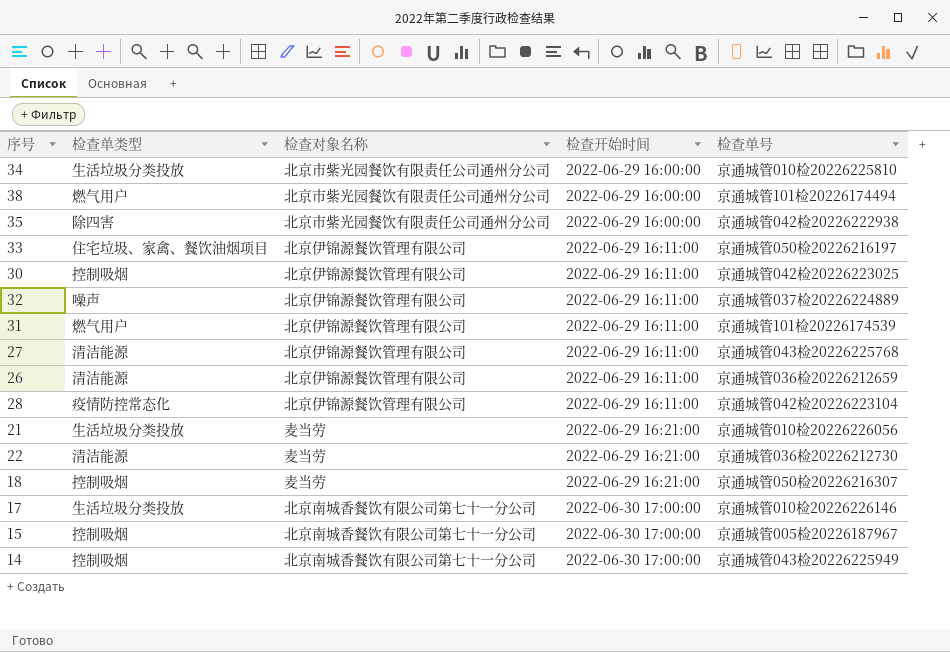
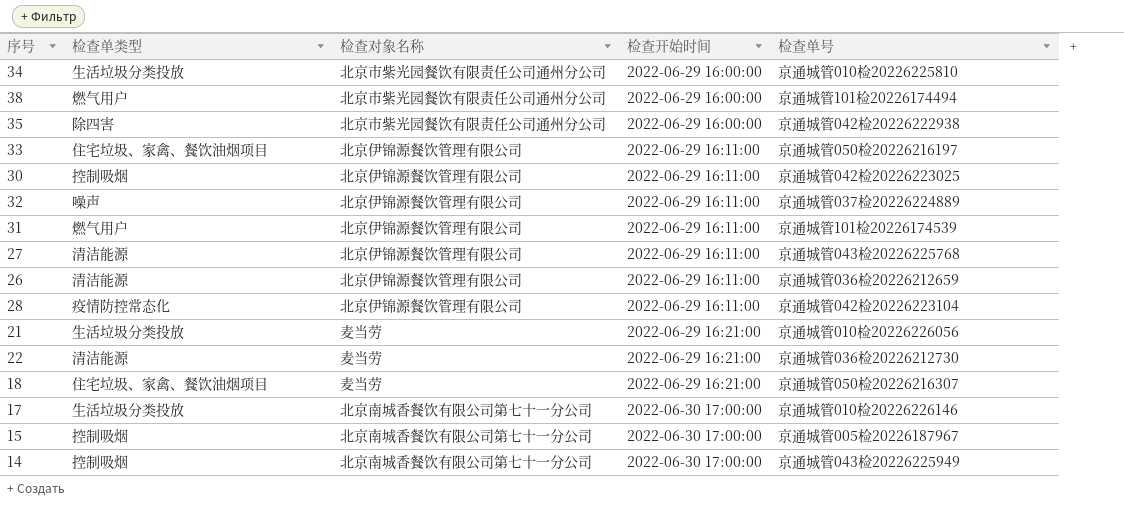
18 | 检查单类型: 控制吸烟 -> 住宅垃圾、家禽、餐饮油烟项目

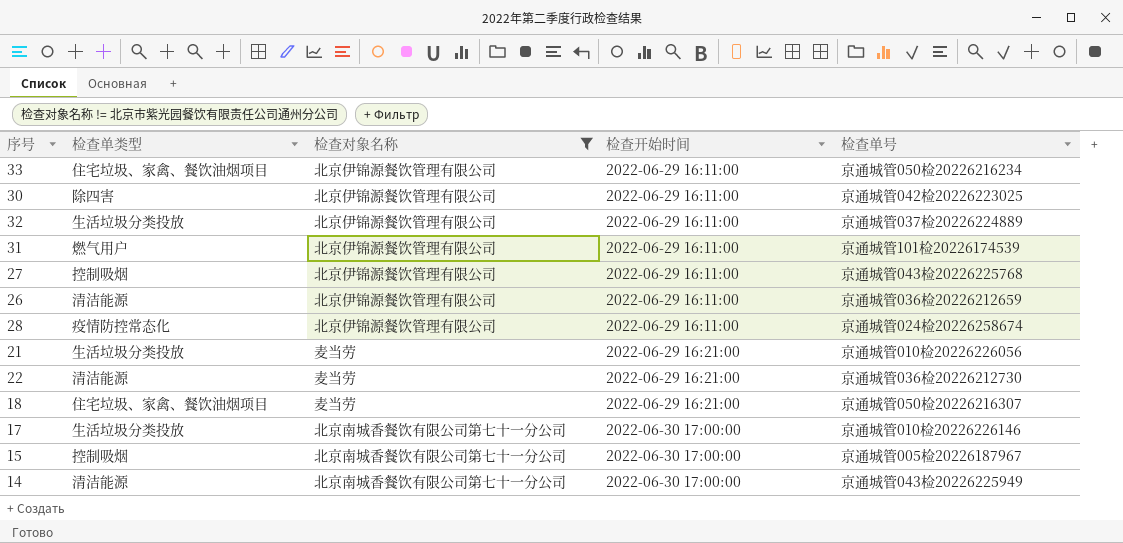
filter: none -> 检查对象名称 != 北京市紫光园餐饮有限责任公司通州分公司
33 | 检查单号: 京通城管050检20226216197 -> 京通城管050检20226216234
30 | 检查单类型: 控制吸烟 -> 除四害
32 | 检查单类型: 噪声 -> 生活垃圾分类投放
27 | 检查单类型: 清洁能源 -> 控制吸烟
28 | 检查单号: 京通城管042检20226223104 -> 京通城管024检20226258674
14 | 检查单类型: 控制吸烟 -> 清洁能源

